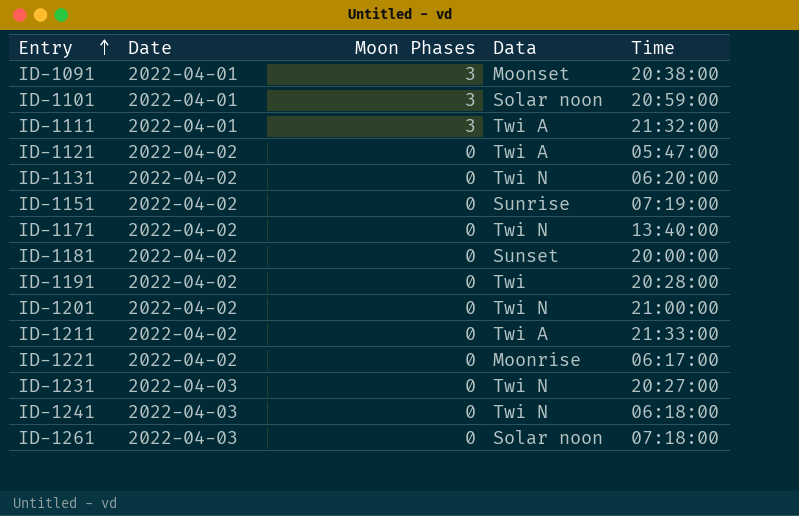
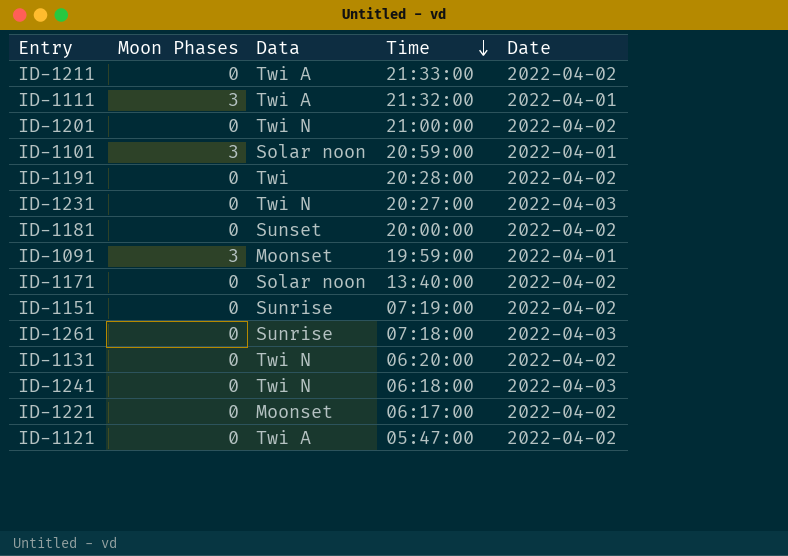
row order: Entry ascending -> Time descending
column Date | position: 2 -> 5
ID-1091 | Time: 20:38:00 -> 19:59:00
ID-1171 | Data: Twi N -> Solar noon
ID-1261 | Data: Solar noon -> Sunrise
ID-1221 | Data: Moonrise -> Moonset

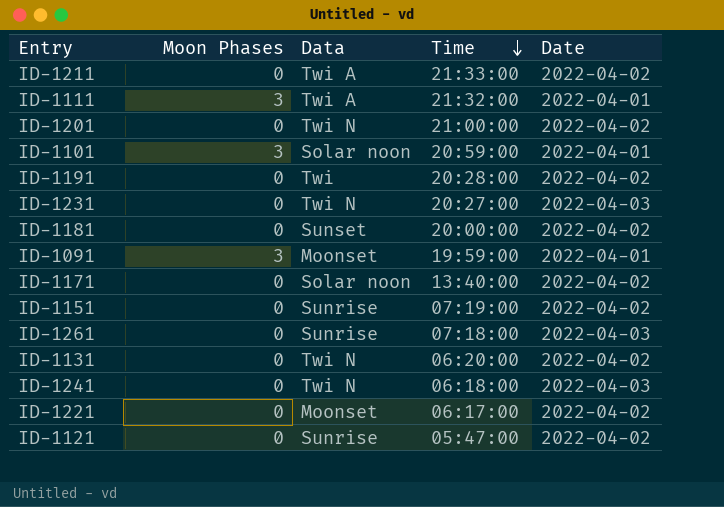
ID-1121 | Data: Twi A -> Sunrise

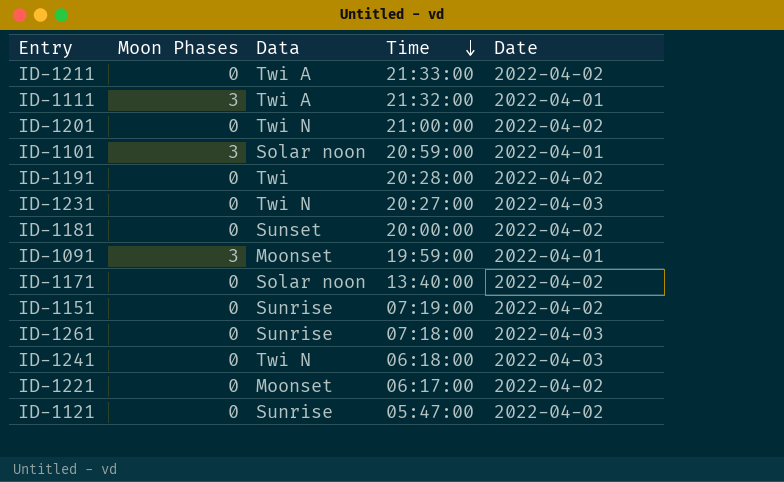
row ID-1131: 0 | Twi N | 06:20:00 | 2022-04-02 -> none

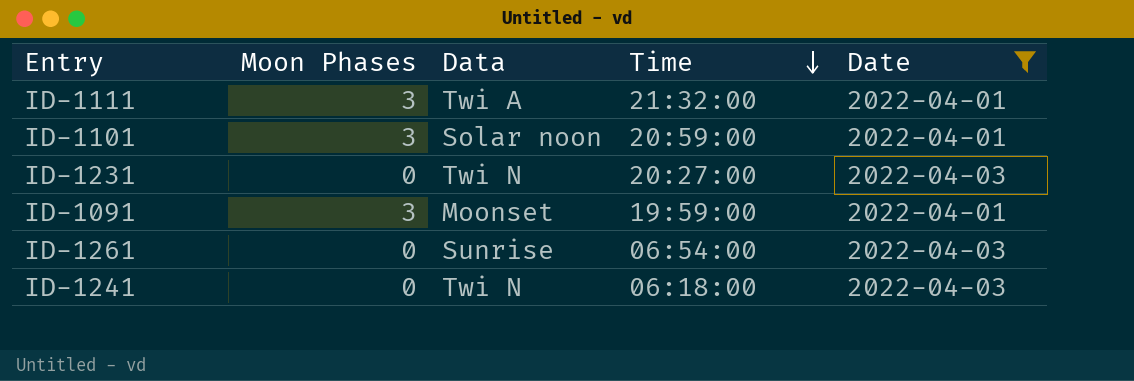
filter: none -> Date != 2022-04-02
ID-1261 | Time: 07:18:00 -> 06:54:00

